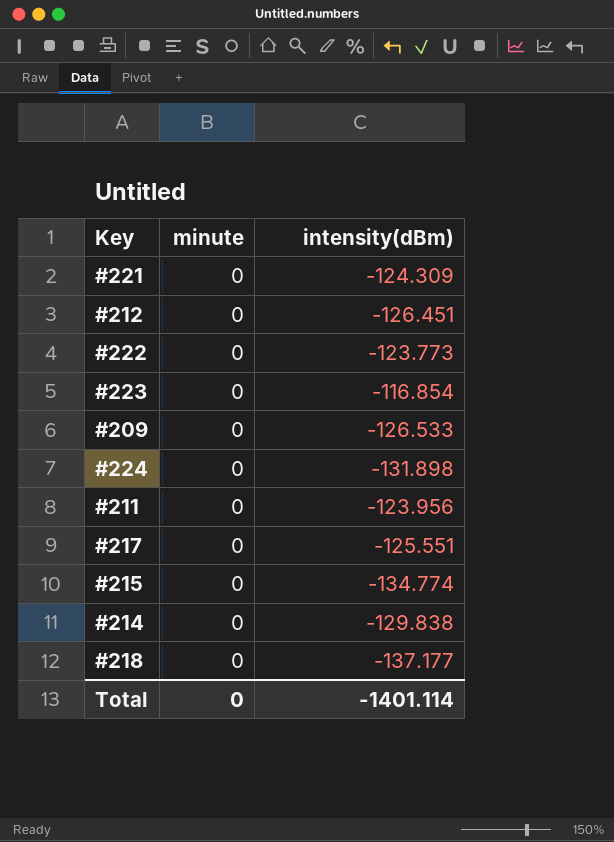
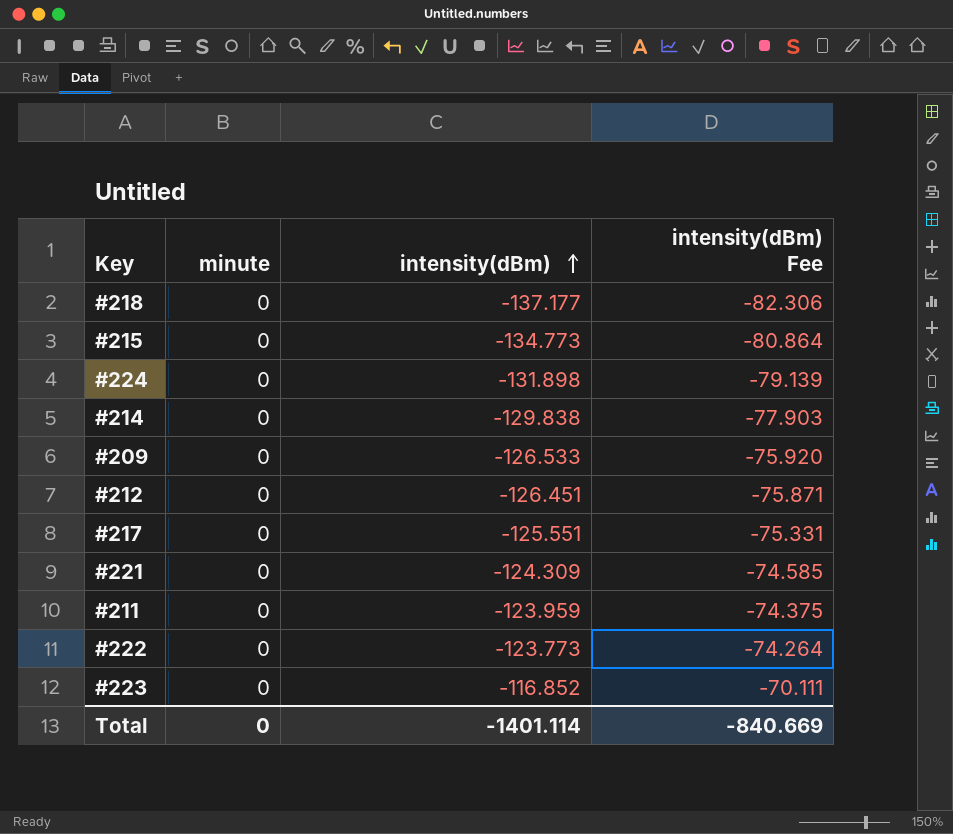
row order: none -> intensity(dBm) ascending
column intensity(dBm) Fee | formula: none -> [intensity(dBm)] * 0.6
#215 | intensity(dBm): -134.774 -> -134.773
#211 | intensity(dBm): -123.956 -> -123.959
#223 | intensity(dBm): -116.854 -> -116.852

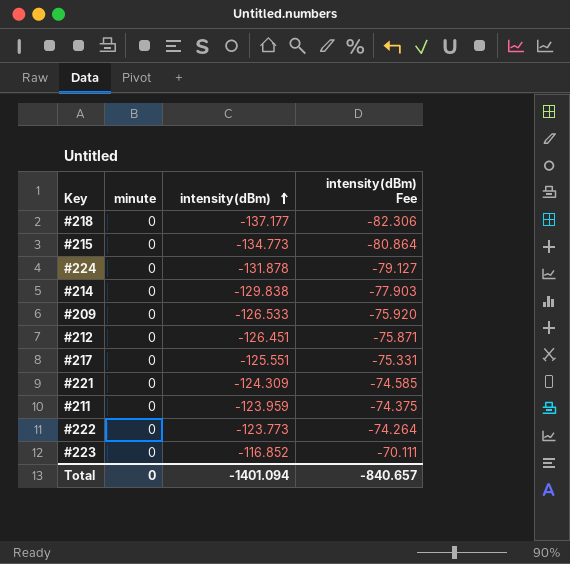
#224 | intensity(dBm): -131.898 -> -131.878
#224 | intensity(dBm) Fee: -79.139 -> -79.127
Total | intensity(dBm): -1401.114 -> -1401.094
Total | intensity(dBm) Fee: -840.669 -> -840.657

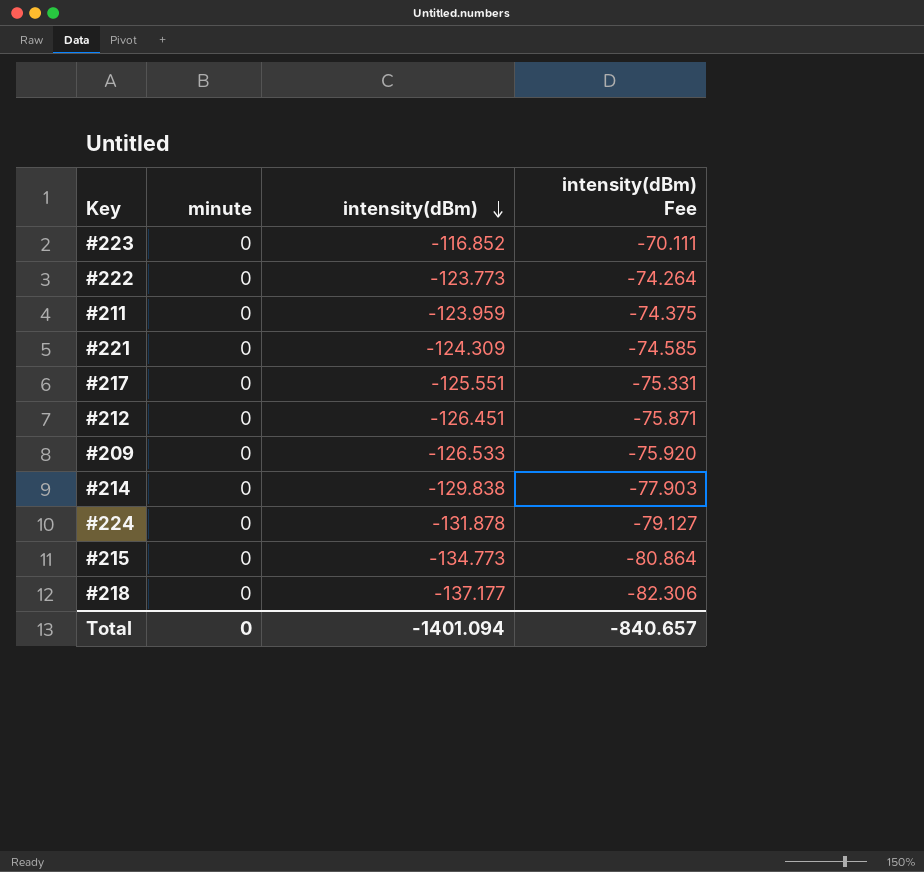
row order: intensity(dBm) ascending -> intensity(dBm) descending

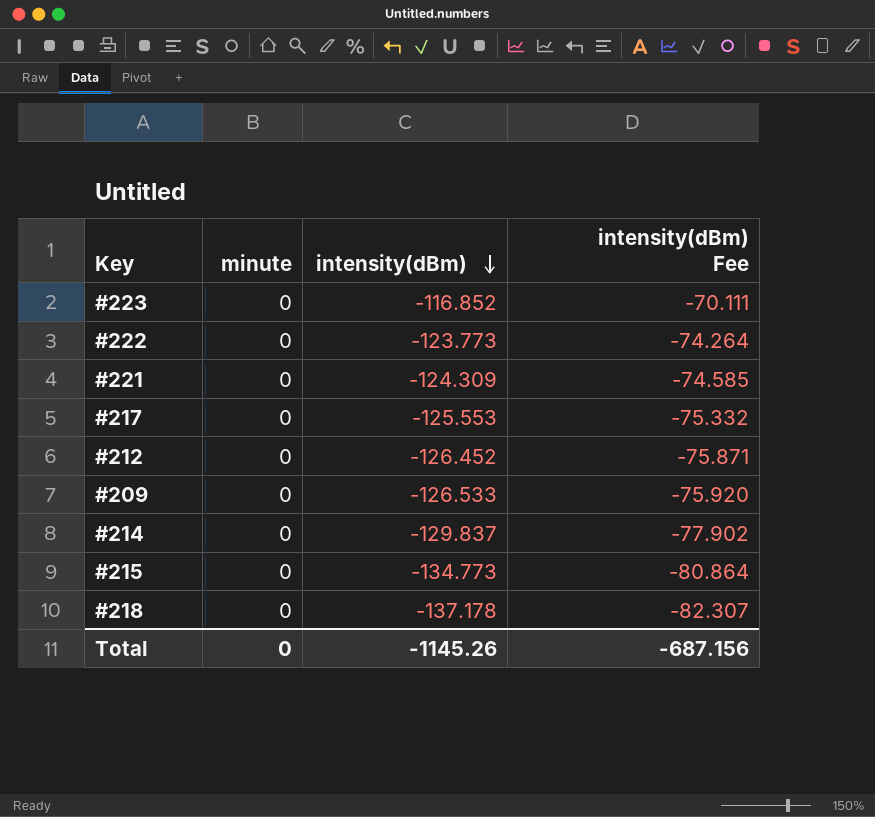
row #211: 0 | -123.959 | -74.375 -> none
row #224: 0 | -131.878 | -79.127 -> none
#217 | intensity(dBm): -125.551 -> -125.553
#217 | intensity(dBm) Fee: -75.331 -> -75.332
#212 | intensity(dBm): -126.451 -> -126.452
#214 | intensity(dBm): -129.838 -> -129.837
#214 | intensity(dBm) Fee: -77.903 -> -77.902
#218 | intensity(dBm): -137.177 -> -137.178
#218 | intensity(dBm) Fee: -82.306 -> -82.307
Total | intensity(dBm): -1401.094 -> -1145.26
Total | intensity(dBm) Fee: -840.657 -> -687.156

